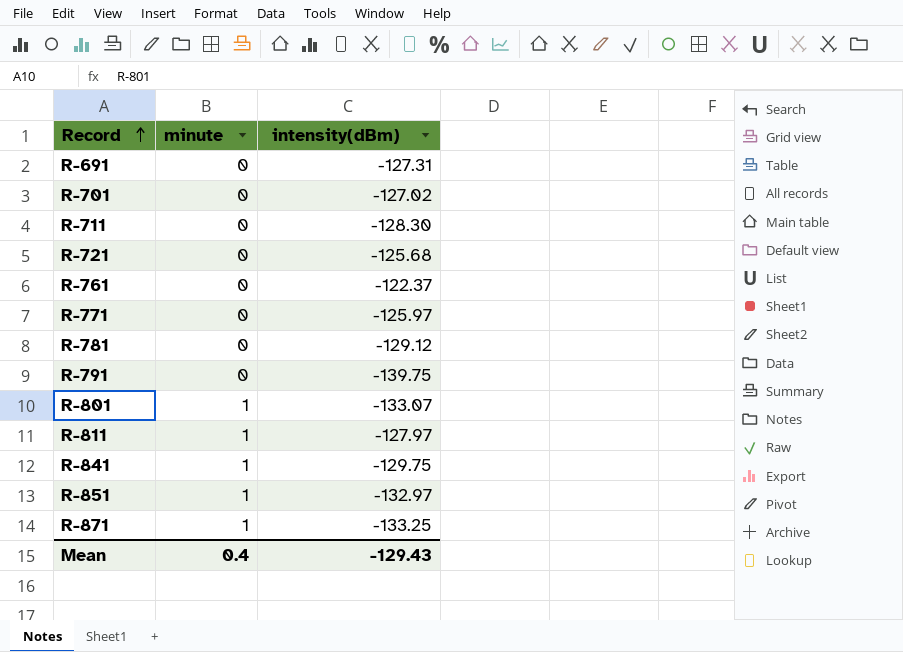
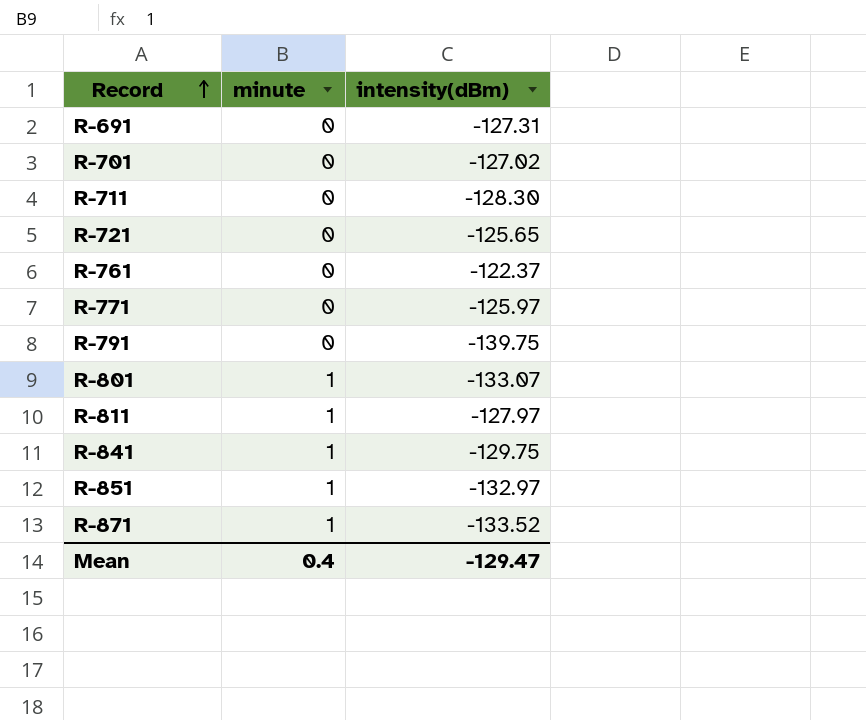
row R-781: 0 | -129.12 -> none
R-721 | intensity(dBm): -125.68 -> -125.65
R-871 | intensity(dBm): -133.25 -> -133.52
Mean | intensity(dBm): -129.43 -> -129.47

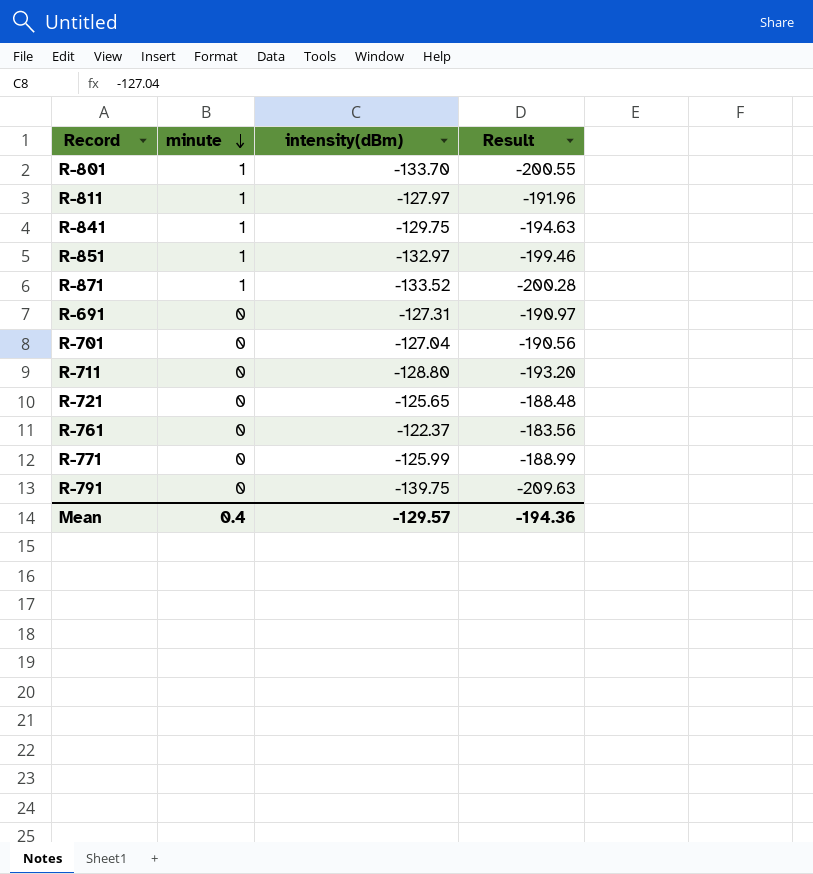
row order: Record ascending -> minute descending
column Result | formula: none -> [intensity(dBm)] * 1.5
R-801 | intensity(dBm): -133.07 -> -133.70
R-701 | intensity(dBm): -127.02 -> -127.04
R-711 | intensity(dBm): -128.30 -> -128.80
R-771 | intensity(dBm): -125.97 -> -125.99
Mean | intensity(dBm): -129.47 -> -129.57

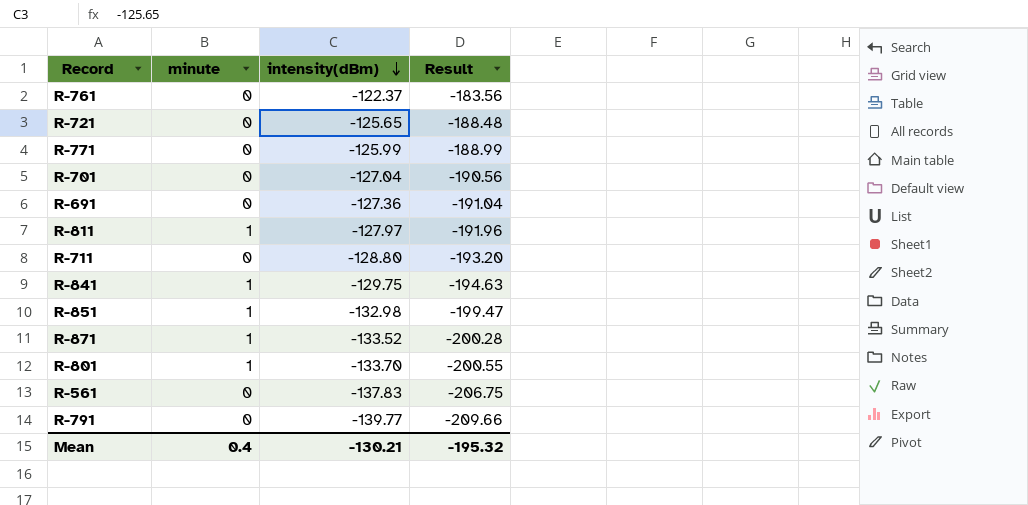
row order: minute descending -> intensity(dBm) descending
R-691 | intensity(dBm): -127.31 -> -127.36
R-691 | Result: -190.97 -> -191.04
R-851 | intensity(dBm): -132.97 -> -132.98
R-851 | Result: -199.46 -> -199.47
row R-561: none -> 0 | -137.83 | -206.75
R-791 | intensity(dBm): -139.75 -> -139.77
R-791 | Result: -209.63 -> -209.66
Mean | intensity(dBm): -129.57 -> -130.21
Mean | Result: -194.36 -> -195.32

